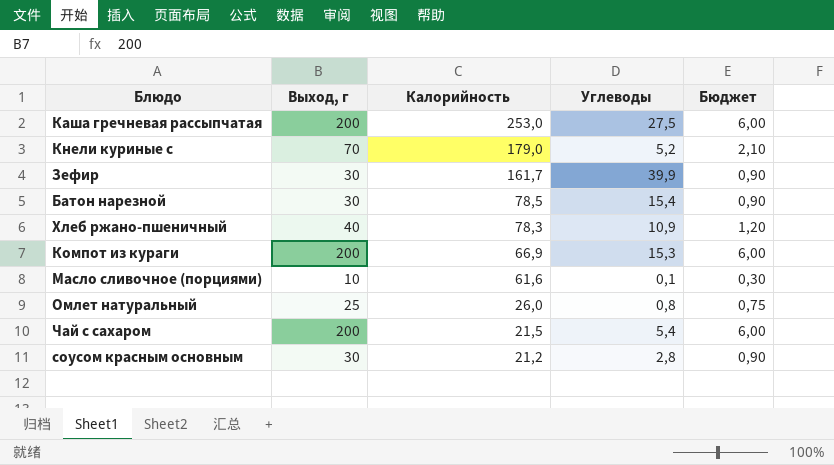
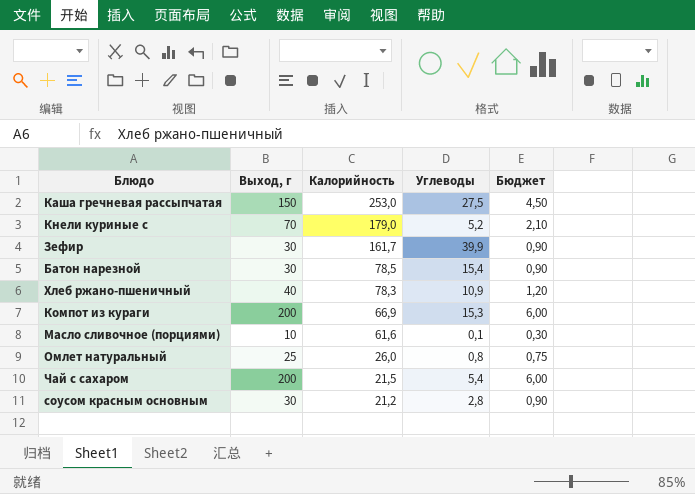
Каша гречневая рассыпчатая | Выход, г: 200 -> 150
Каша гречневая рассыпчатая | Бюджет: 6,00 -> 4,50

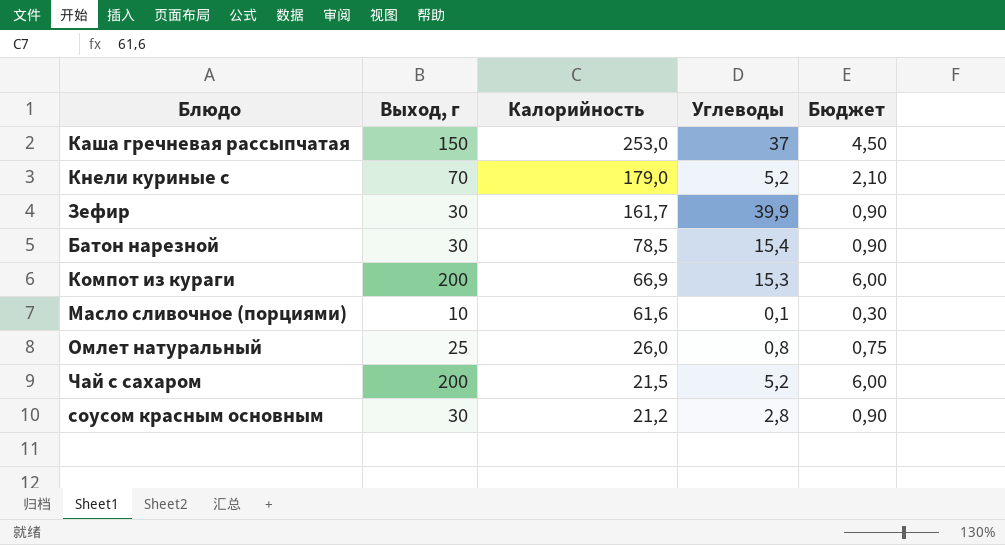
row Хлеб ржано-пшеничный: 40 | 78,3 | 10,9 | 1,20 -> none
Каша гречневая рассыпчатая | Углеводы: 27,5 -> 37
Чай с сахаром | Углеводы: 5,4 -> 5,2

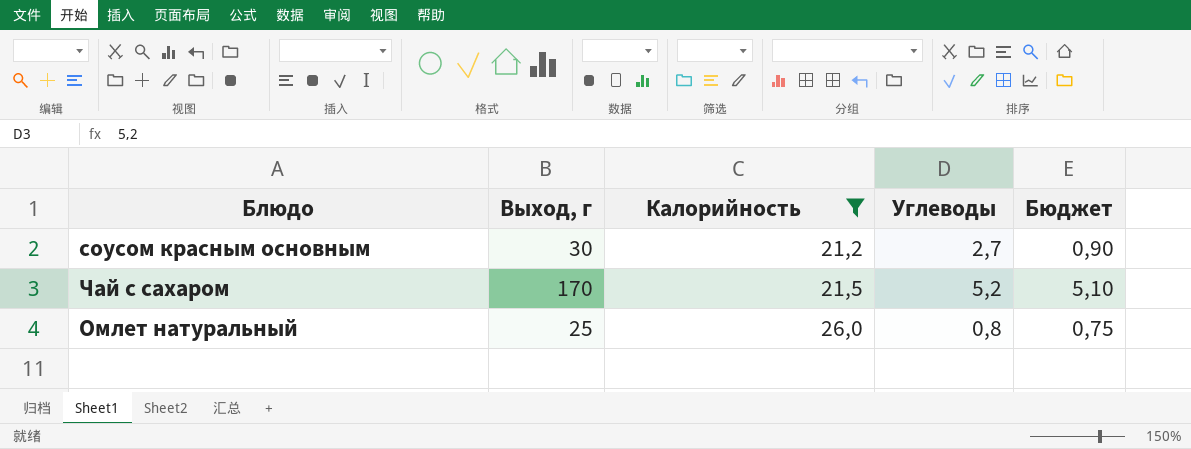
filter: none -> Калорийность <= 26,0
row order: Калорийность descending -> Калорийность ascending
соусом красным основным | Углеводы: 2,8 -> 2,7
Чай с сахаром | Выход, г: 200 -> 170
Чай с сахаром | Бюджет: 6,00 -> 5,10

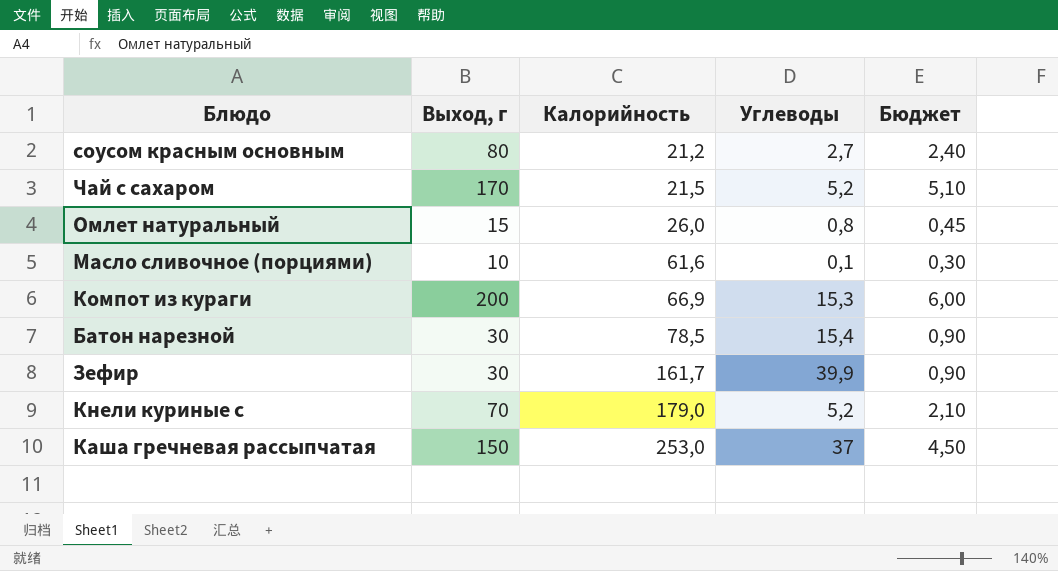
filter: Калорийность <= 26,0 -> none
соусом красным основным | Выход, г: 30 -> 80
соусом красным основным | Бюджет: 0,90 -> 2,40
Омлет натуральный | Выход, г: 25 -> 15
Омлет натуральный | Бюджет: 0,75 -> 0,45

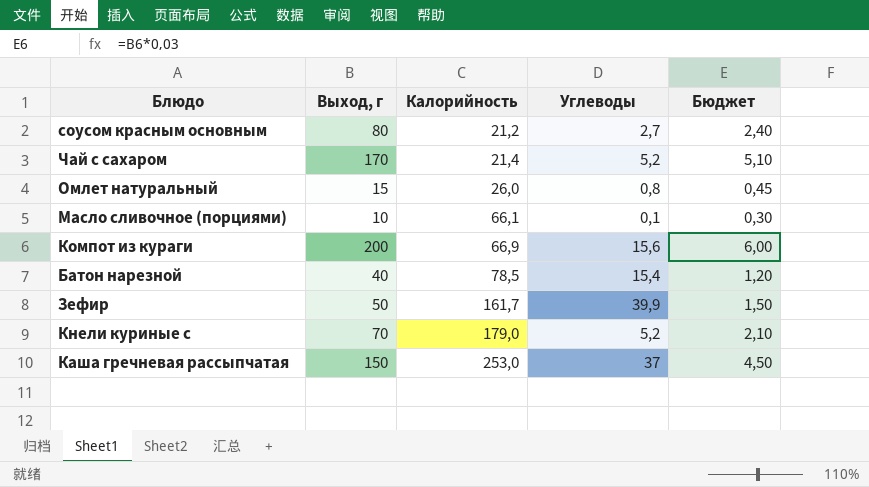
Чай с сахаром | Калорийность: 21,5 -> 21,4
Масло сливочное (порциями) | Калорийность: 61,6 -> 66,1
Компот из кураги | Углеводы: 15,3 -> 15,6
Батон нарезной | Выход, г: 30 -> 40
Батон нарезной | Бюджет: 0,90 -> 1,20
Зефир | Выход, г: 30 -> 50
Зефир | Бюджет: 0,90 -> 1,50

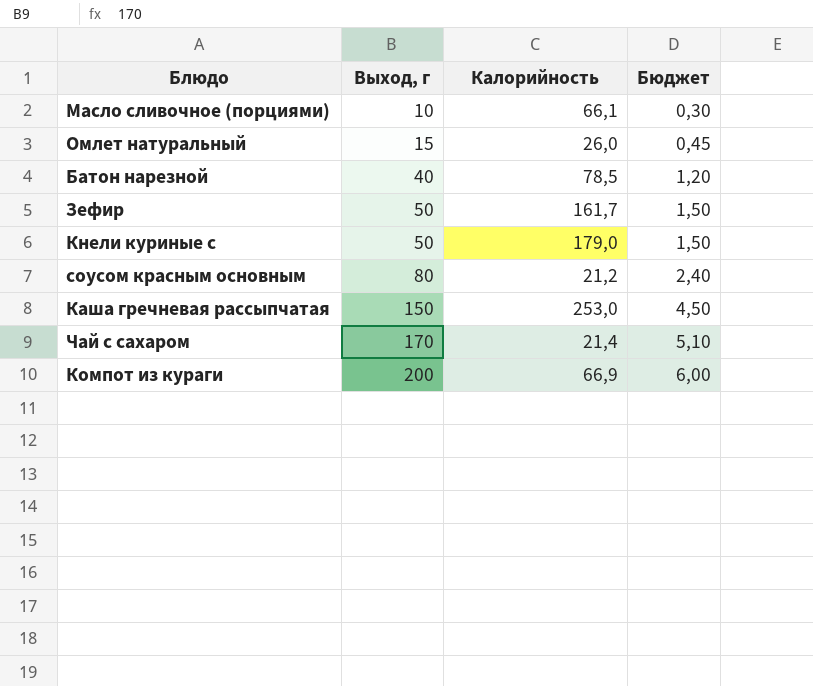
row order: Калорийность ascending -> Выход, г ascending
column Углеводы | position: 4 -> none
Кнели куриные с | Выход, г: 70 -> 50
Кнели куриные с | Бюджет: 2,10 -> 1,50

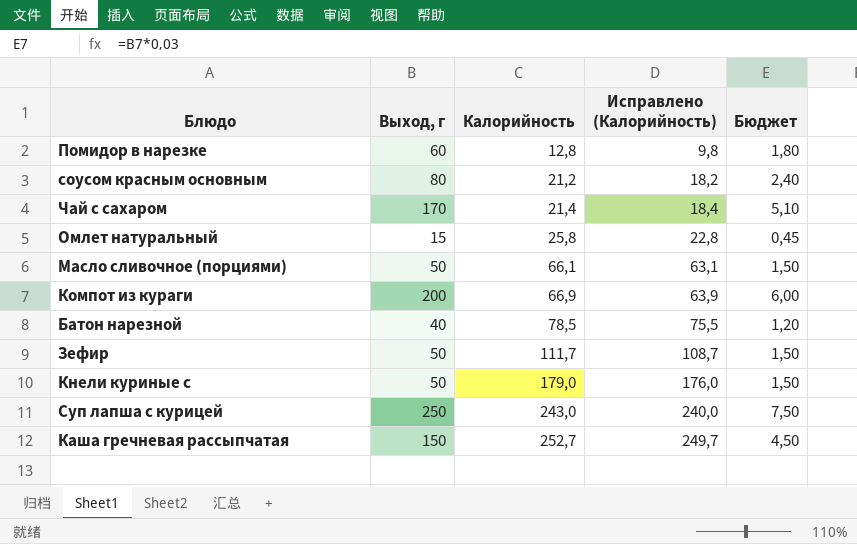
row order: Выход, г ascending -> Калорийность ascending
column Исправлено (Калорийность) | formula: none -> [Калорийность] - 3
row Помидор в нарезке: none -> 60 | 12,8 | 9,8 | 1,80
Омлет натуральный | Калорийность: 26,0 -> 25,8
Масло сливочное (порциями) | Выход, г: 10 -> 50
Масло сливочное (порциями) | Бюджет: 0,30 -> 1,50
Зефир | Калорийность: 161,7 -> 111,7
row Суп лапша с курицей: none -> 250 | 243,0 | 240,0 | 7,50
Каша гречневая рассыпчатая | Калорийность: 253,0 -> 252,7

